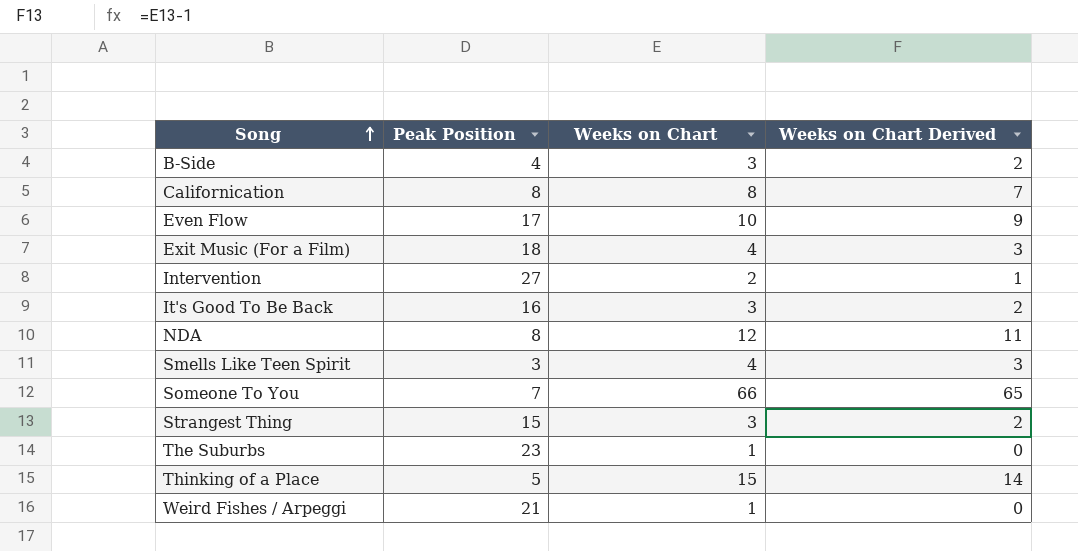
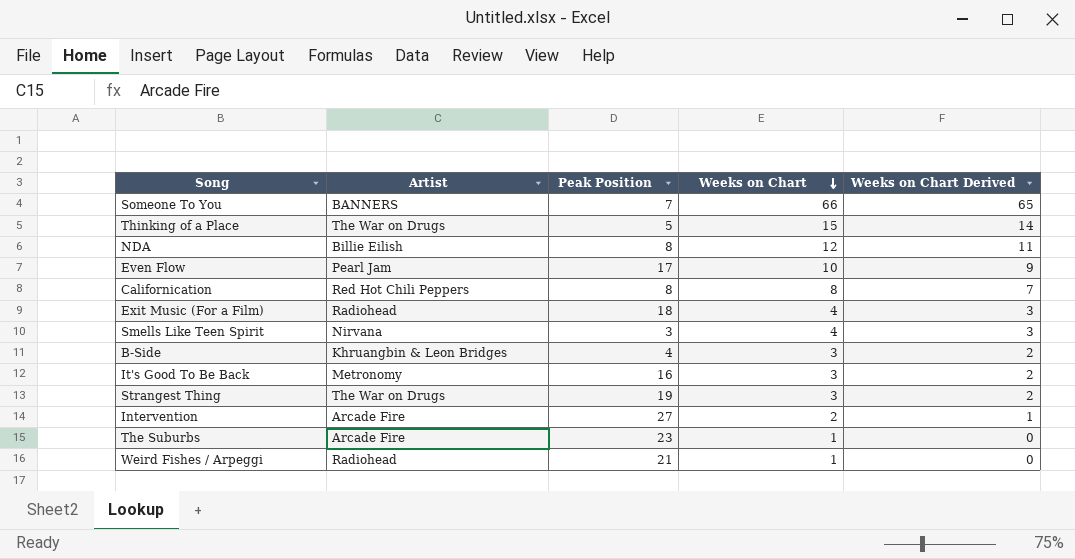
row order: Song ascending -> Weeks on Chart descending
column Artist | position: none -> 2
Strangest Thing | Peak Position: 15 -> 19

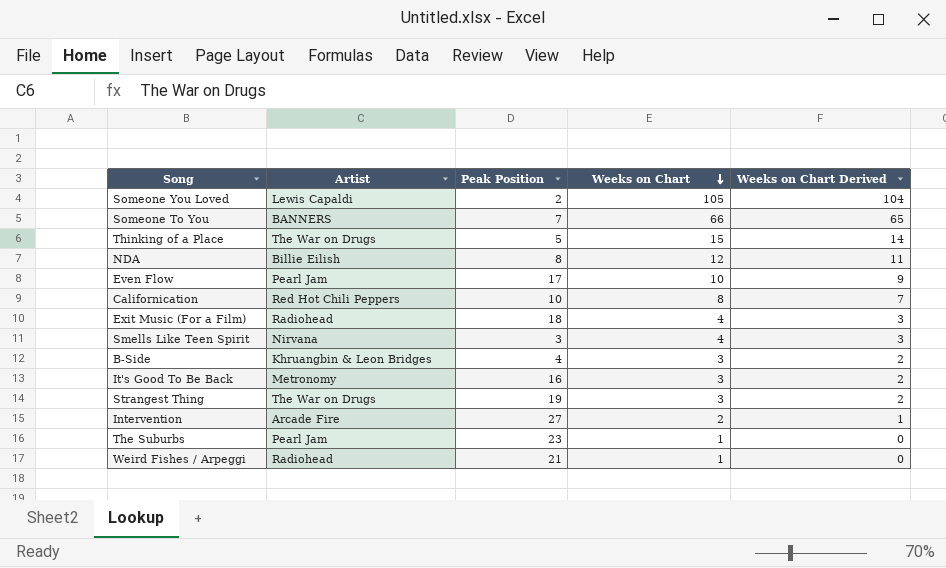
row Someone You Loved: none -> Lewis Capaldi | 2 | 105 | 104
Californication | Peak Position: 8 -> 10
The Suburbs | Artist: Arcade Fire -> Pearl Jam

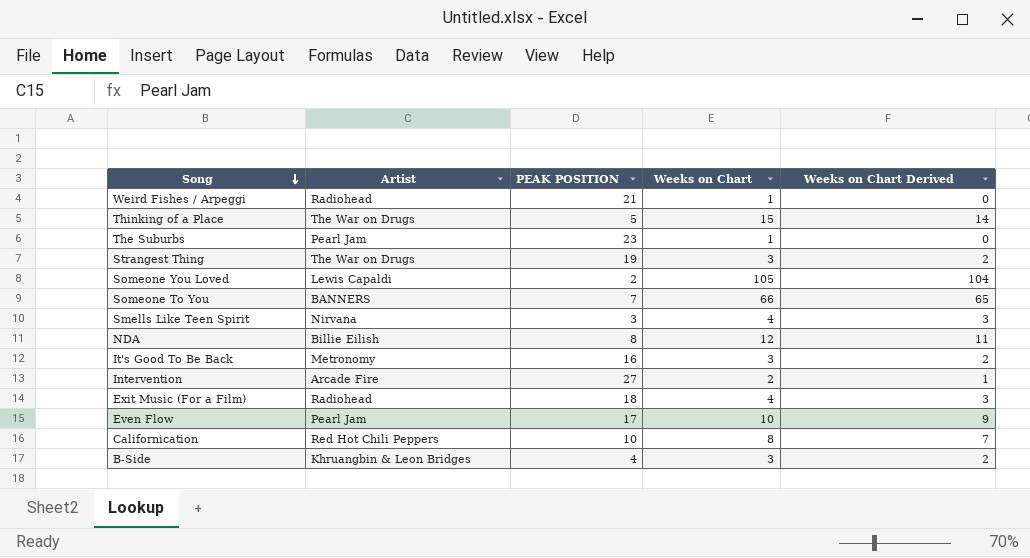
row order: Weeks on Chart descending -> Song descending
column name: Peak Position -> PEAK POSITION

